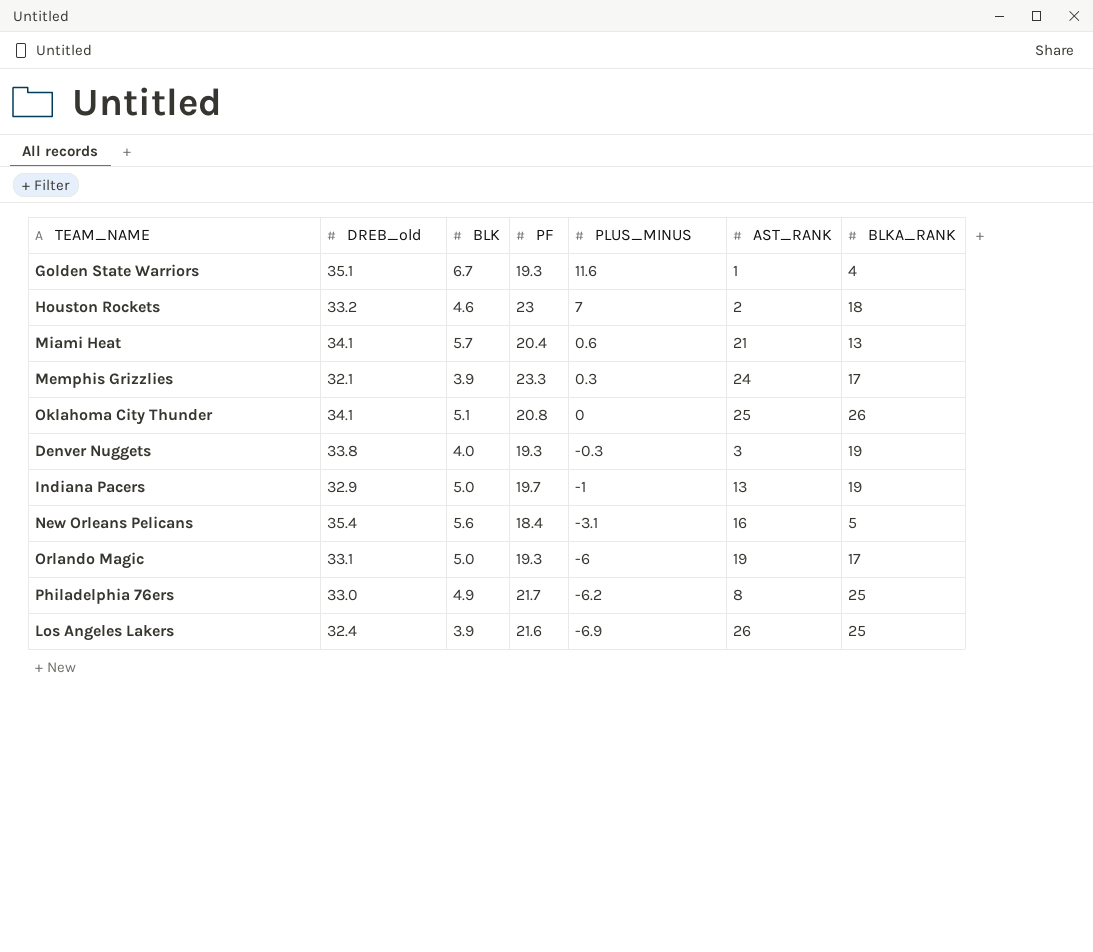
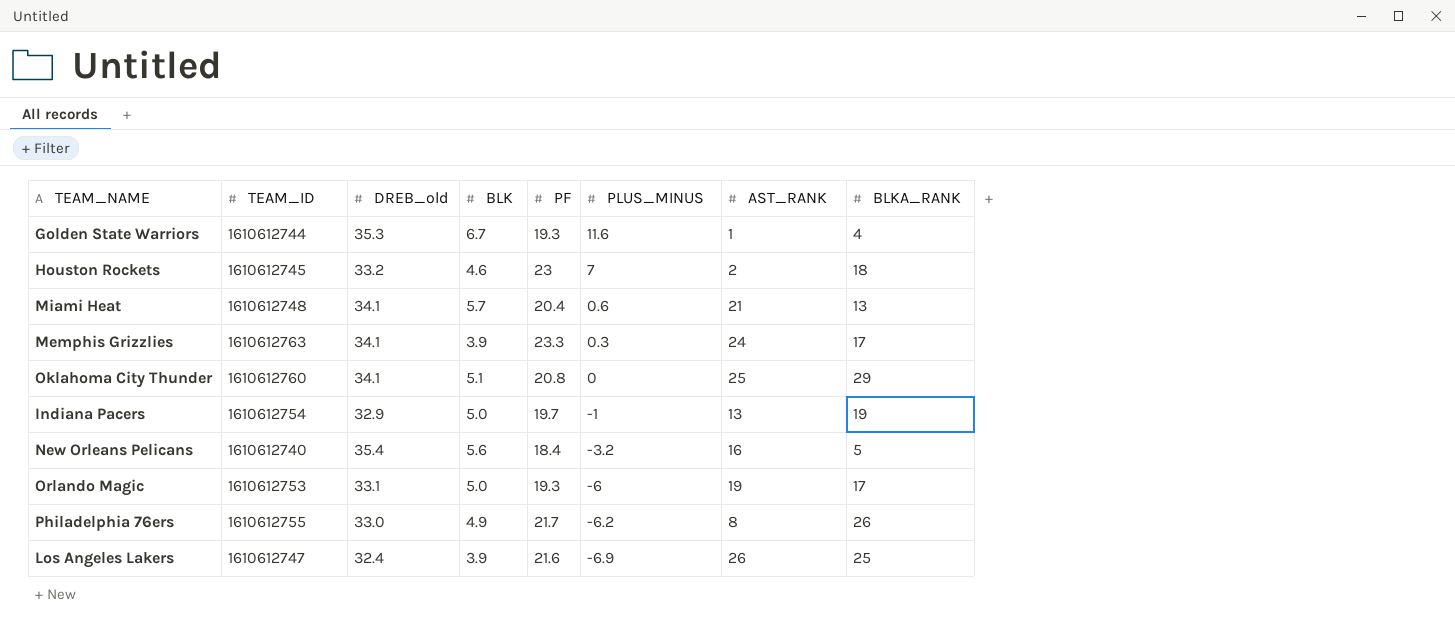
column TEAM_ID | position: none -> 2
row Denver Nuggets: 33.8 | 4.0 | 19.3 | -0.3 | 3 | 19 -> none
Golden State Warriors | DREB_old: 35.1 -> 35.3
Memphis Grizzlies | DREB_old: 32.1 -> 34.1
Oklahoma City Thunder | BLKA_RANK: 26 -> 29
New Orleans Pelicans | PLUS_MINUS: -3.1 -> -3.2
Philadelphia 76ers | BLKA_RANK: 25 -> 26

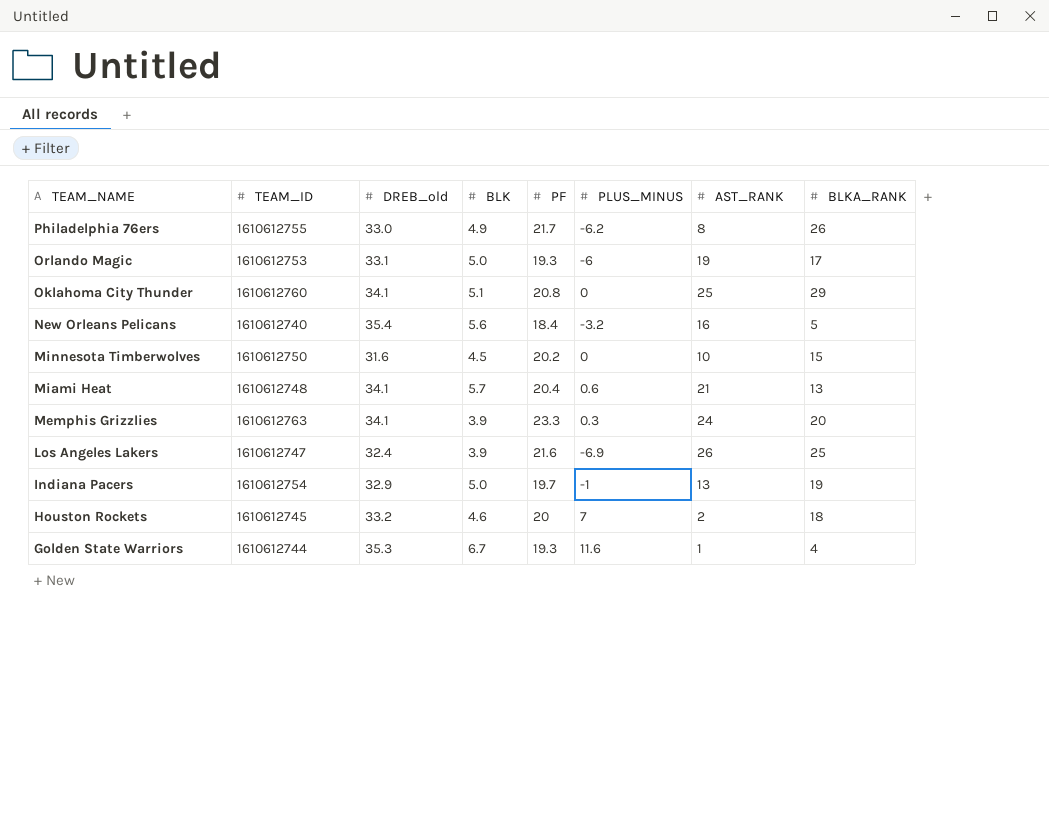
row order: PLUS_MINUS descending -> TEAM_NAME descending
row Minnesota Timberwolves: none -> 1610612750 | 31.6 | 4.5 | 20.2 | 0 | 10 | 15
Memphis Grizzlies | BLKA_RANK: 17 -> 20
Houston Rockets | PF: 23 -> 20

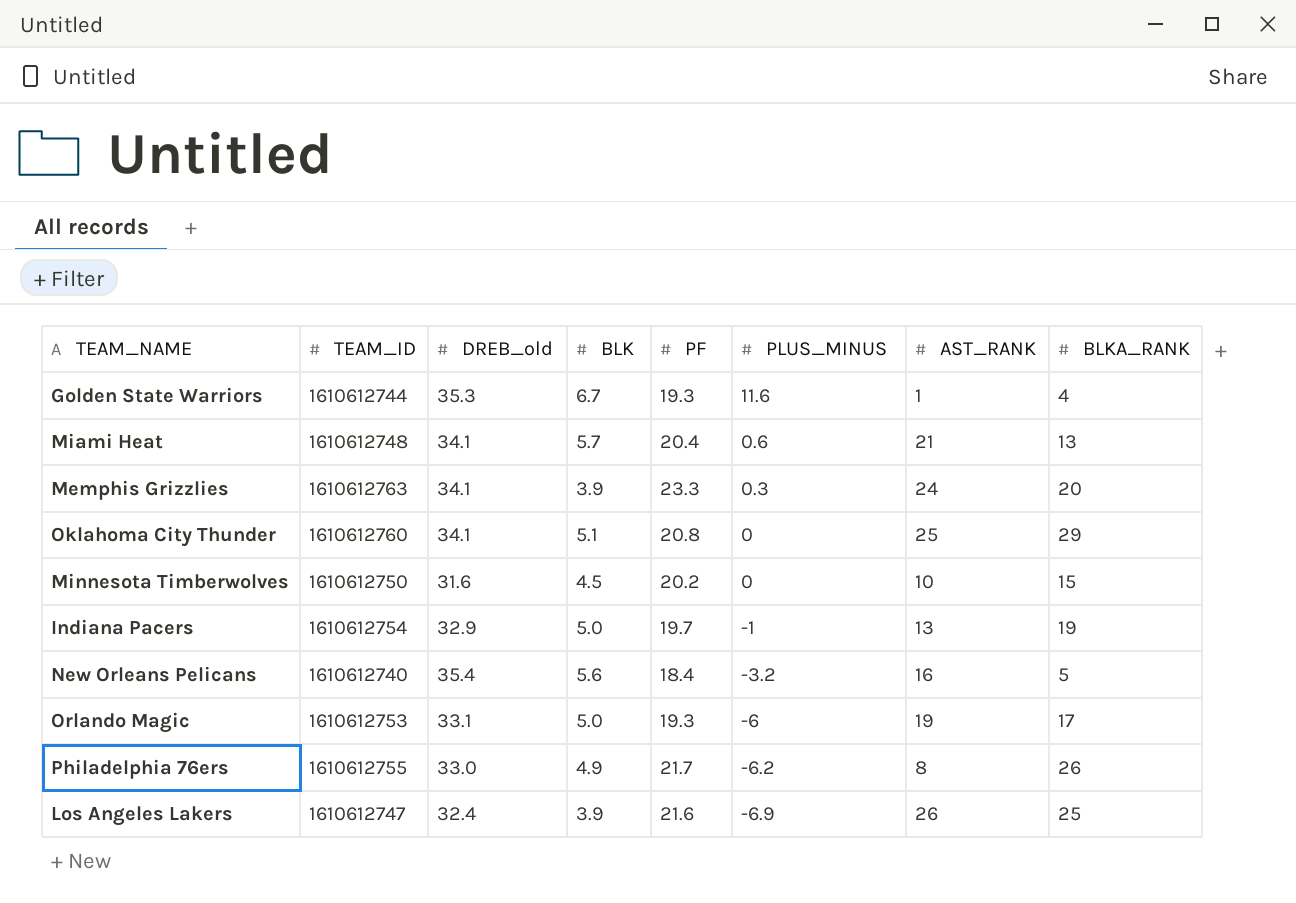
row order: TEAM_NAME descending -> PLUS_MINUS descending
row Houston Rockets: 1610612745 | 33.2 | 4.6 | 20 | 7 | 2 | 18 -> none

